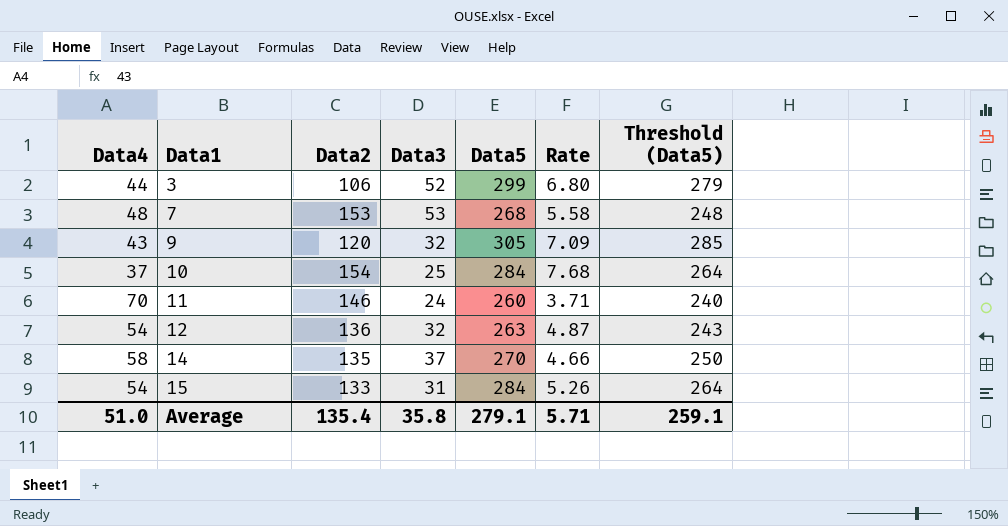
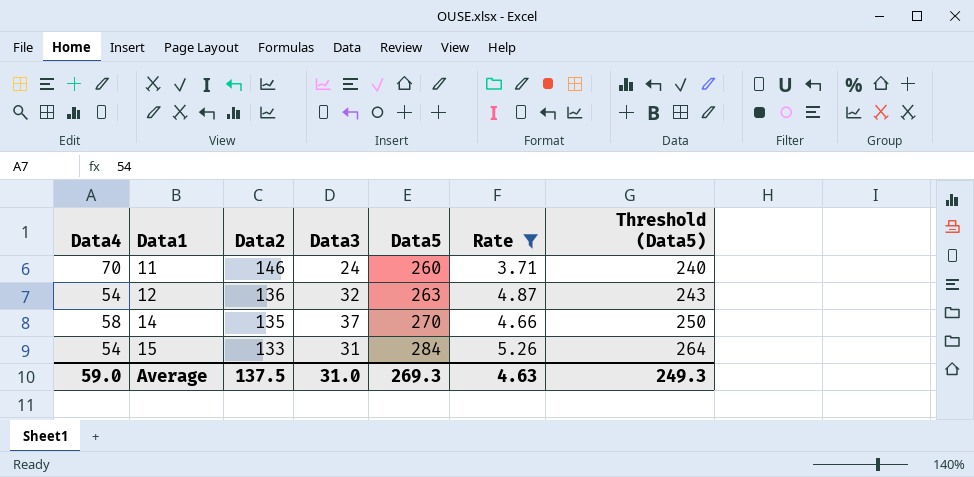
filter: none -> Rate <= 5.26
Average | Data4: 51.0 -> 59.0
Average | Data2: 135.4 -> 137.5
Average | Data3: 35.8 -> 31.0
Average | Data5: 279.1 -> 269.3
Average | Rate: 5.71 -> 4.63
Average | Threshold (Data5): 259.1 -> 249.3

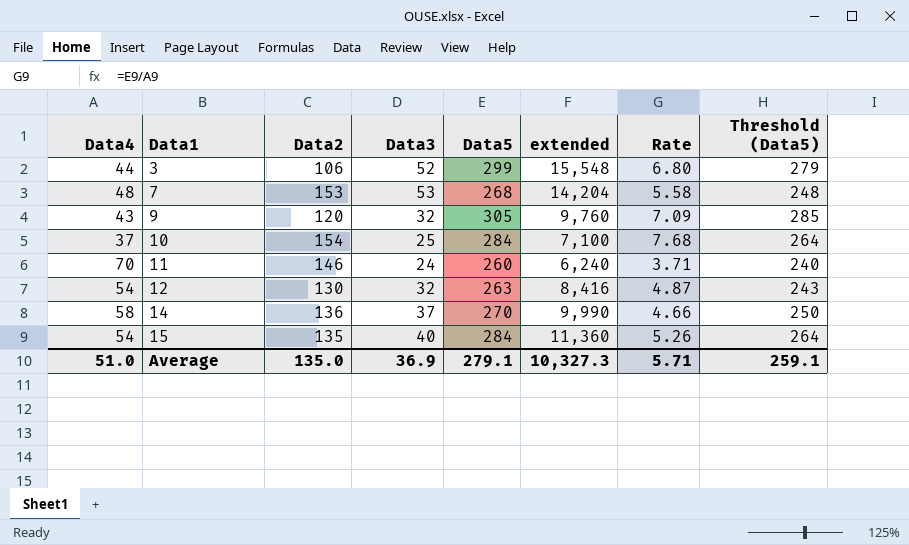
filter: Rate <= 5.26 -> none
column extended | formula: none -> [Data3] * [Data5]
12 | Data2: 136 -> 130
14 | Data2: 135 -> 136
15 | Data2: 133 -> 135
15 | Data3: 31 -> 40
Average | Data4: 59.0 -> 51.0
Average | Data2: 137.5 -> 135.0
Average | Data3: 31.0 -> 36.9
Average | Data5: 269.3 -> 279.1
Average | Rate: 4.63 -> 5.71
Average | Threshold (Data5): 249.3 -> 259.1

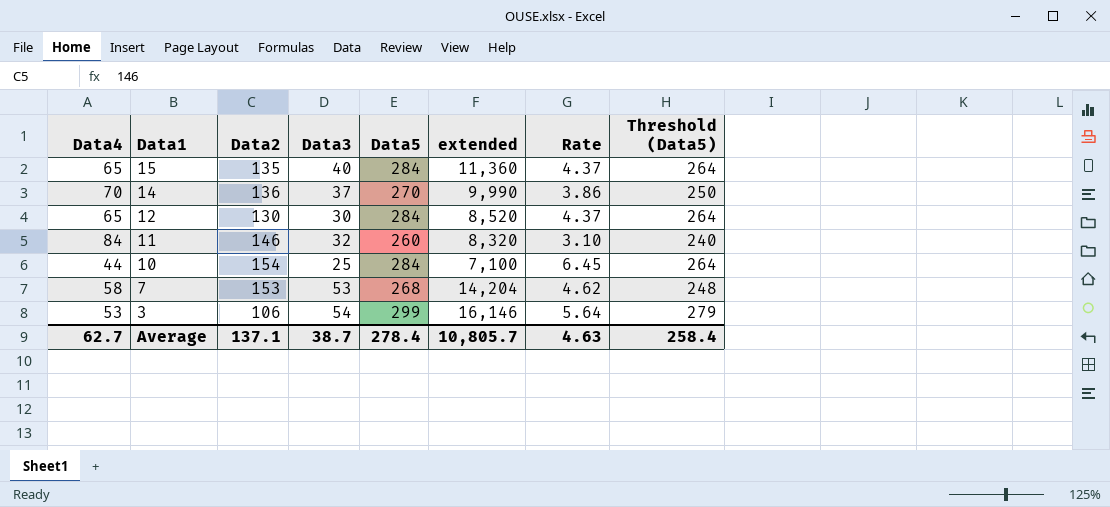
row order: Data1 ascending -> Data1 descending
row 9: 43 | 120 | 32 | 305 | 9,760 | 7.09 | 285 -> none
15 | Data4: 54 -> 65
15 | Rate: 5.26 -> 4.37
14 | Data4: 58 -> 70
14 | Rate: 4.66 -> 3.86
12 | Data4: 54 -> 65
12 | Data3: 32 -> 30
12 | Data5: 263 -> 284
12 | extended: 8,416 -> 8,520
12 | Rate: 4.87 -> 4.37
12 | Threshold (Data5): 243 -> 264
11 | Data4: 70 -> 84
11 | Data3: 24 -> 32
11 | extended: 6,240 -> 8,320
11 | Rate: 3.71 -> 3.10
10 | Data4: 37 -> 44
10 | Rate: 7.68 -> 6.45
7 | Data4: 48 -> 58
7 | Rate: 5.58 -> 4.62
3 | Data4: 44 -> 53
3 | Data3: 52 -> 54
3 | extended: 15,548 -> 16,146
3 | Rate: 6.80 -> 5.64
Average | Data4: 51.0 -> 62.7
Average | Data2: 135.0 -> 137.1
Average | Data3: 36.9 -> 38.7
Average | Data5: 279.1 -> 278.4
Average | extended: 10,327.3 -> 10,805.7
Average | Rate: 5.71 -> 4.63
Average | Threshold (Data5): 259.1 -> 258.4

